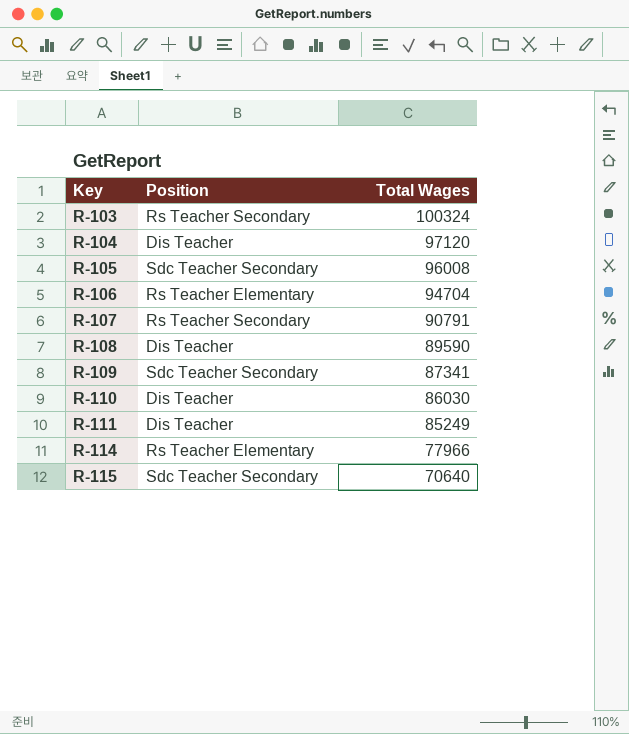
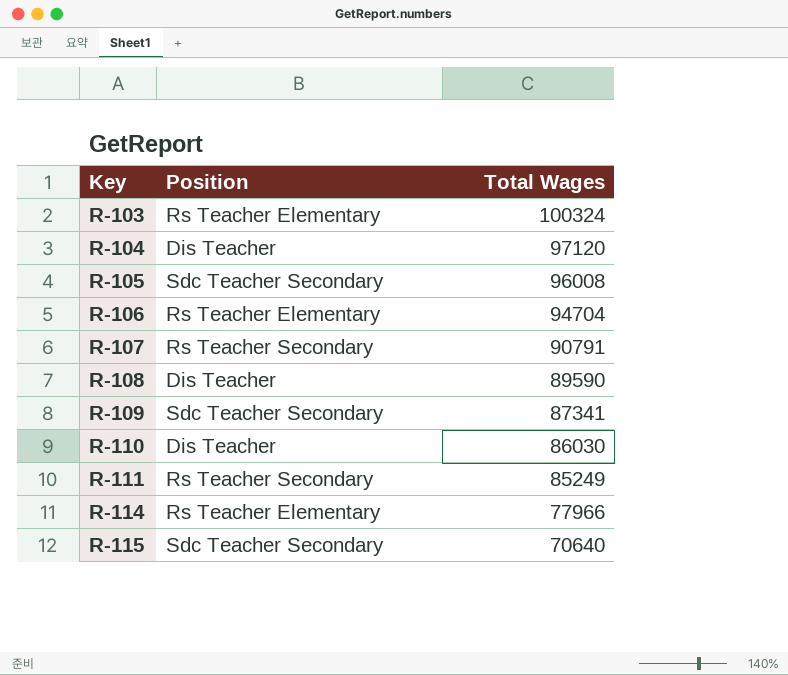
R-103 | Position: Rs Teacher Secondary -> Rs Teacher Elementary
R-111 | Position: Dis Teacher -> Rs Teacher Secondary

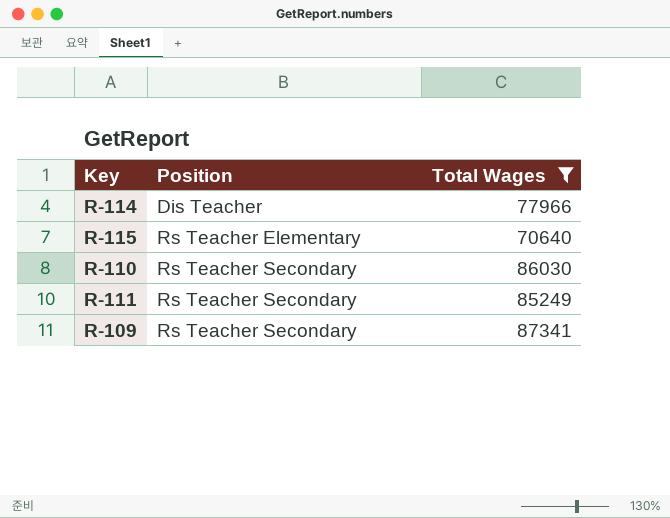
filter: none -> Total Wages <= 87341
row order: Key ascending -> Position ascending
R-114 | Position: Rs Teacher Elementary -> Dis Teacher
R-115 | Position: Sdc Teacher Secondary -> Rs Teacher Elementary
R-110 | Position: Dis Teacher -> Rs Teacher Secondary
R-109 | Position: Sdc Teacher Secondary -> Rs Teacher Secondary

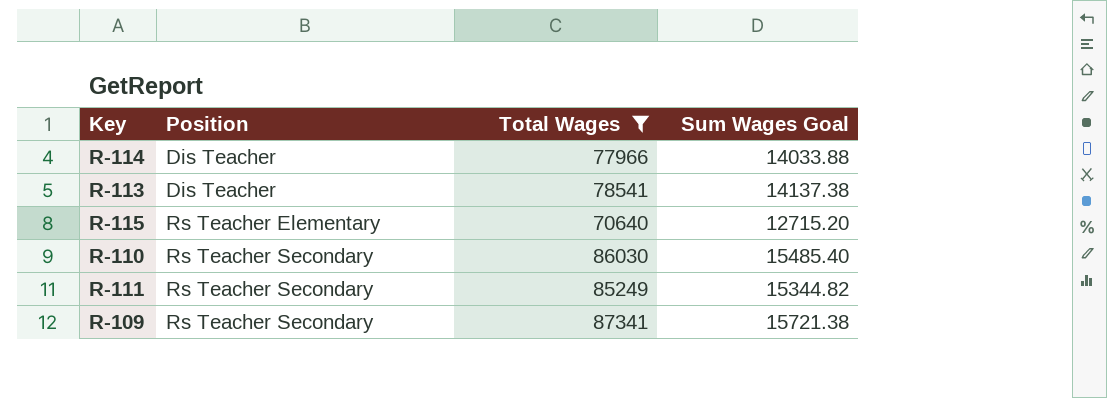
column Sum Wages Goal | formula: none -> [Total Wages] * 0.18
row R-113: none -> Dis Teacher | 78541 | 14137.38

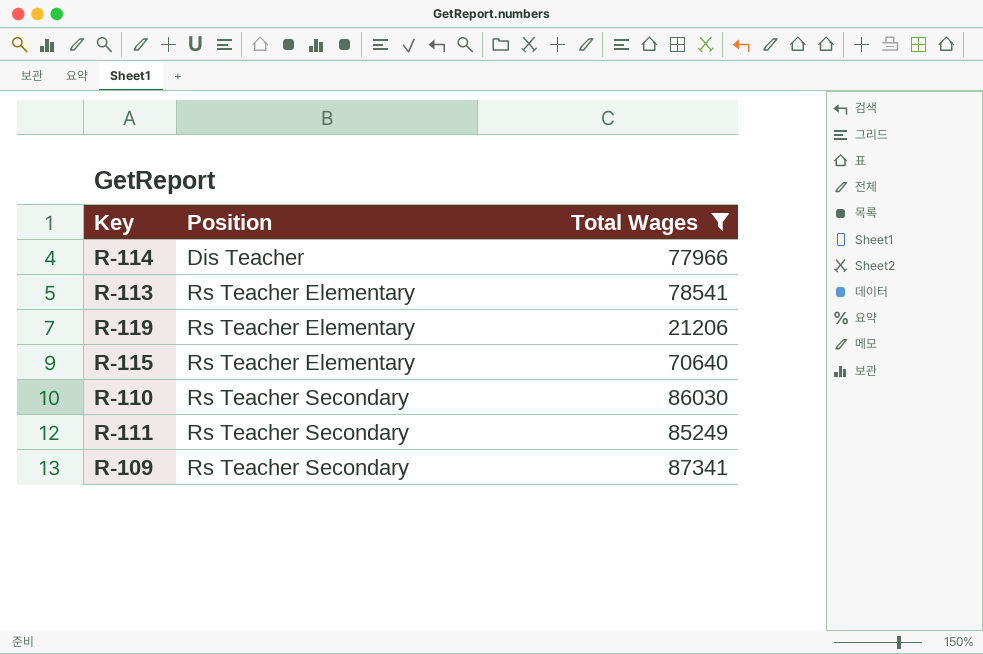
column Sum Wages Goal | formula: [Total Wages] * 0.18 -> none
R-113 | Position: Dis Teacher -> Rs Teacher Elementary
row R-119: none -> Rs Teacher Elementary | 21206

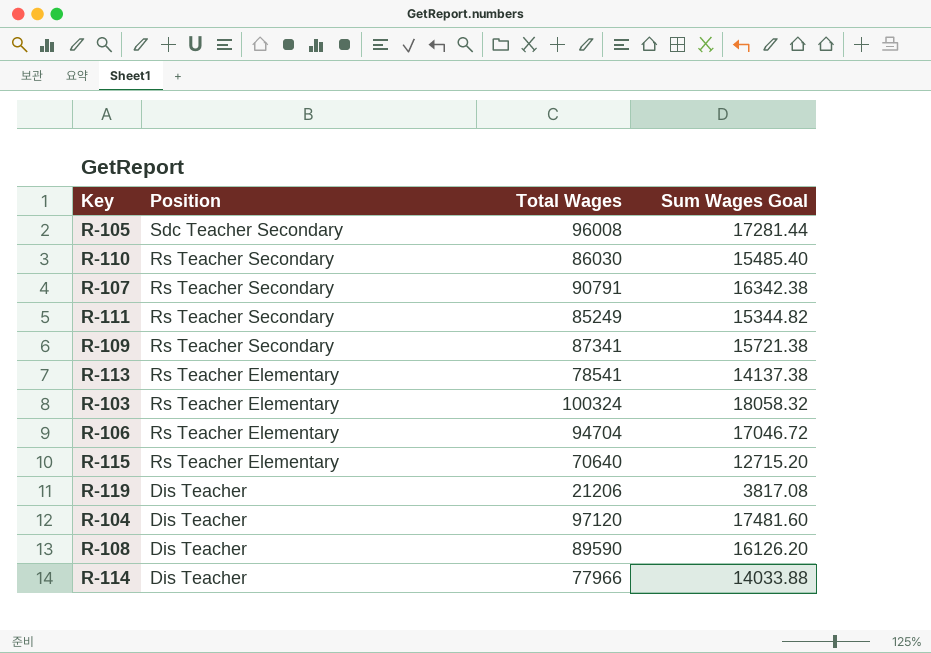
filter: Total Wages <= 87341 -> none
row order: Position ascending -> Position descending
column Sum Wages Goal | formula: none -> [Total Wages] * 0.18
R-119 | Position: Rs Teacher Elementary -> Dis Teacher

